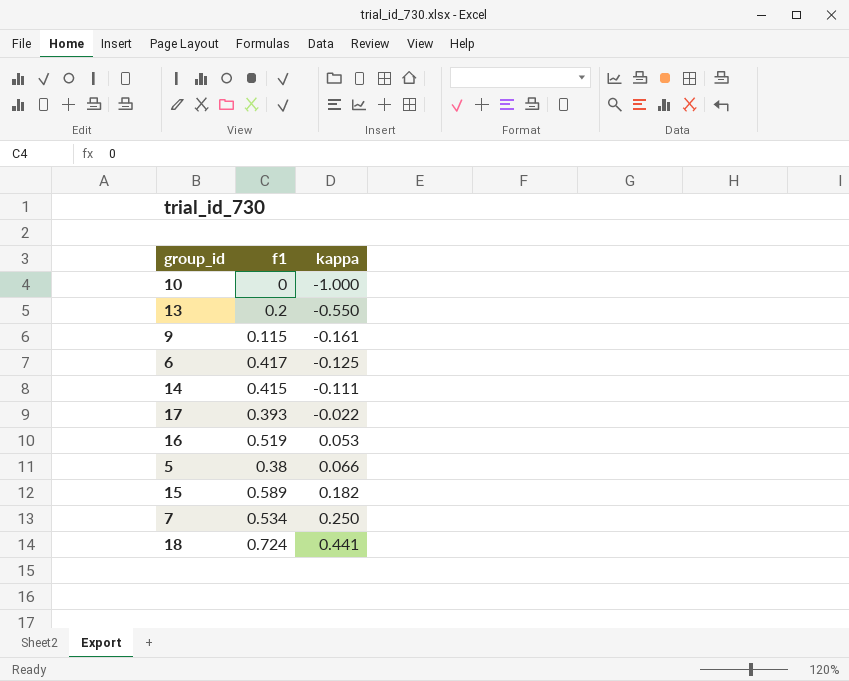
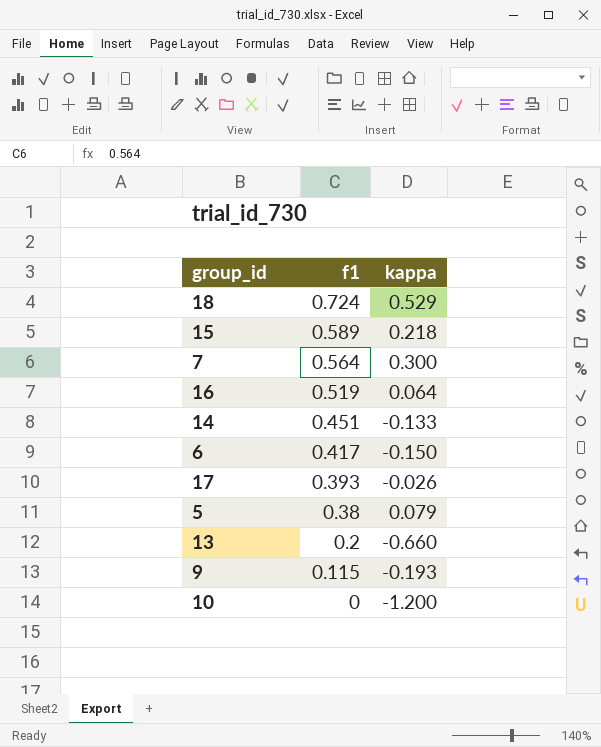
row order: kappa ascending -> f1 descending
18 | kappa: 0.441 -> 0.529
15 | kappa: 0.182 -> 0.218
7 | f1: 0.534 -> 0.564
7 | kappa: 0.250 -> 0.300
16 | kappa: 0.053 -> 0.064
14 | f1: 0.415 -> 0.451
14 | kappa: -0.111 -> -0.133
6 | kappa: -0.125 -> -0.150
17 | kappa: -0.022 -> -0.026
5 | kappa: 0.066 -> 0.079
13 | kappa: -0.550 -> -0.660
9 | kappa: -0.161 -> -0.193
10 | kappa: -1.000 -> -1.200

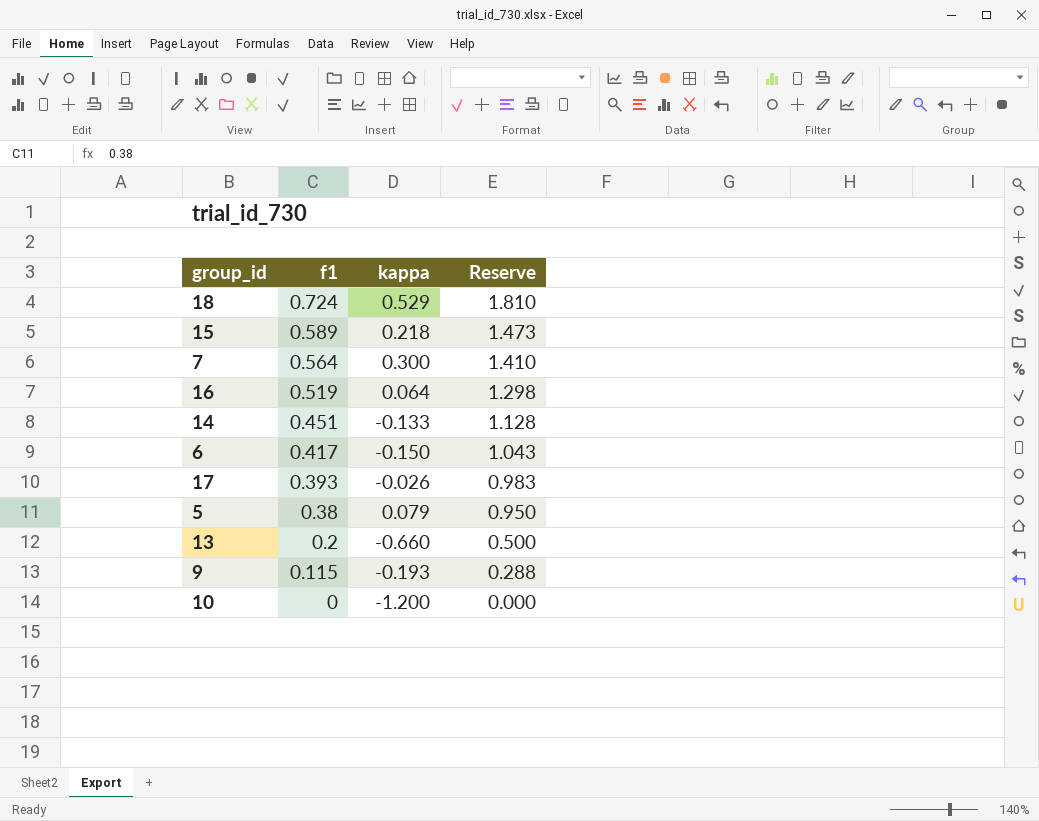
column Reserve | formula: none -> [f1] * 2.5

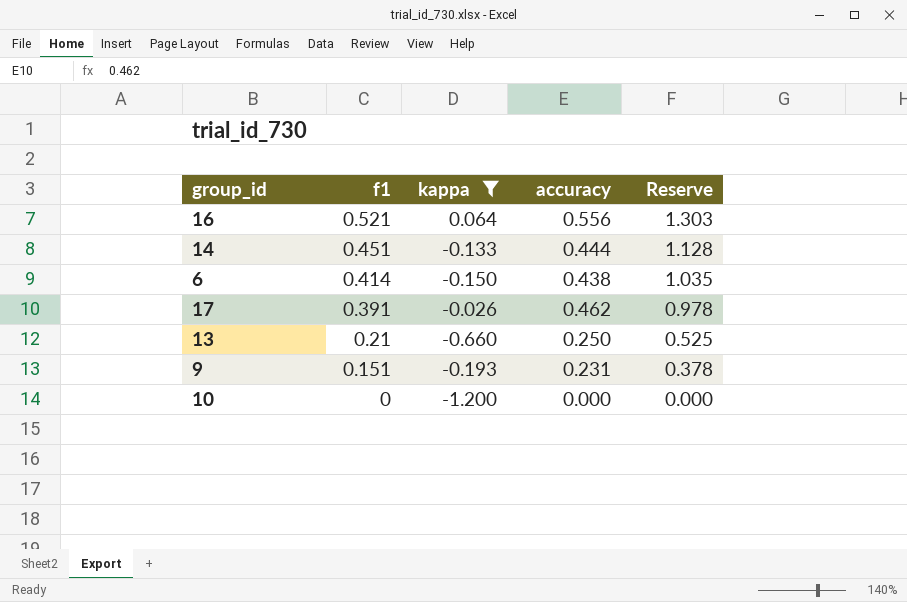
filter: none -> kappa <= 0.064
column accuracy | position: none -> 4
16 | f1: 0.519 -> 0.521
16 | Reserve: 1.298 -> 1.303
6 | f1: 0.417 -> 0.414
6 | Reserve: 1.043 -> 1.035
17 | f1: 0.393 -> 0.391
17 | Reserve: 0.983 -> 0.978
13 | f1: 0.2 -> 0.21
13 | Reserve: 0.500 -> 0.525
9 | f1: 0.115 -> 0.151
9 | Reserve: 0.288 -> 0.378

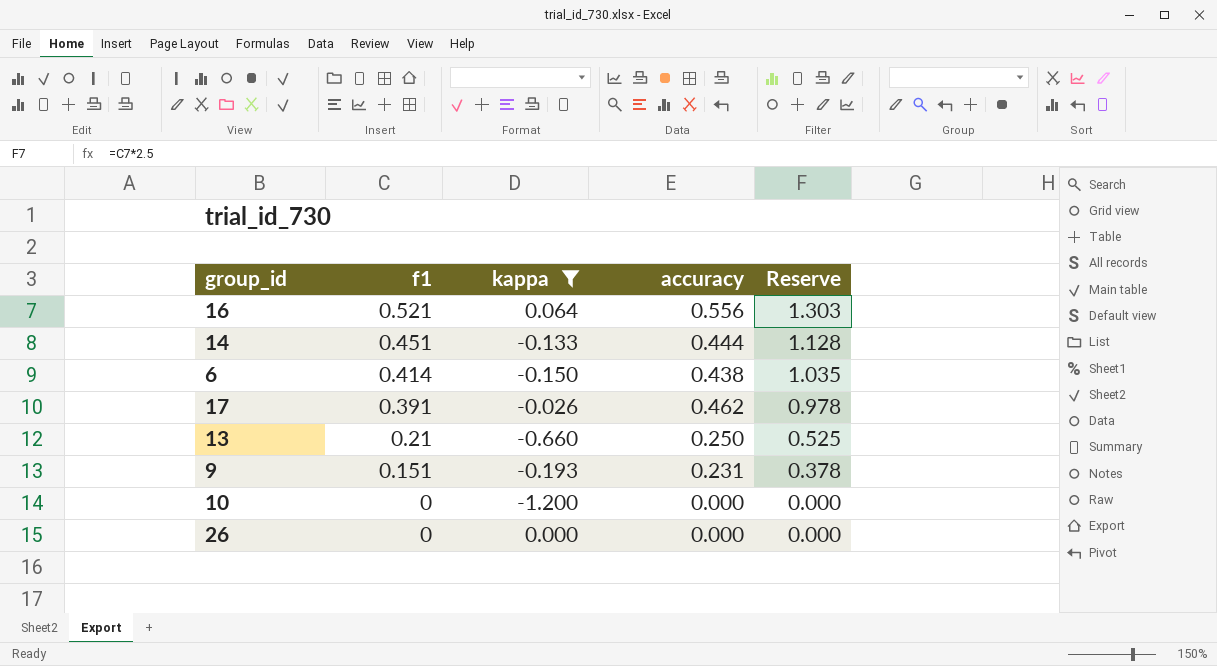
row 26: none -> 0 | 0.000 | 0.000 | 0.000

